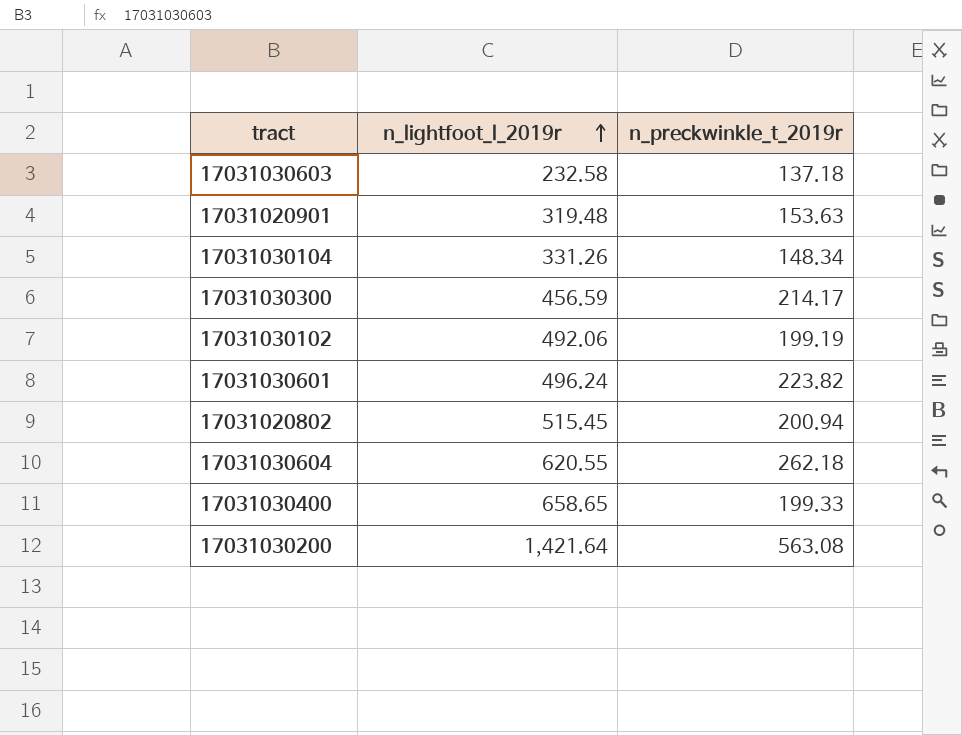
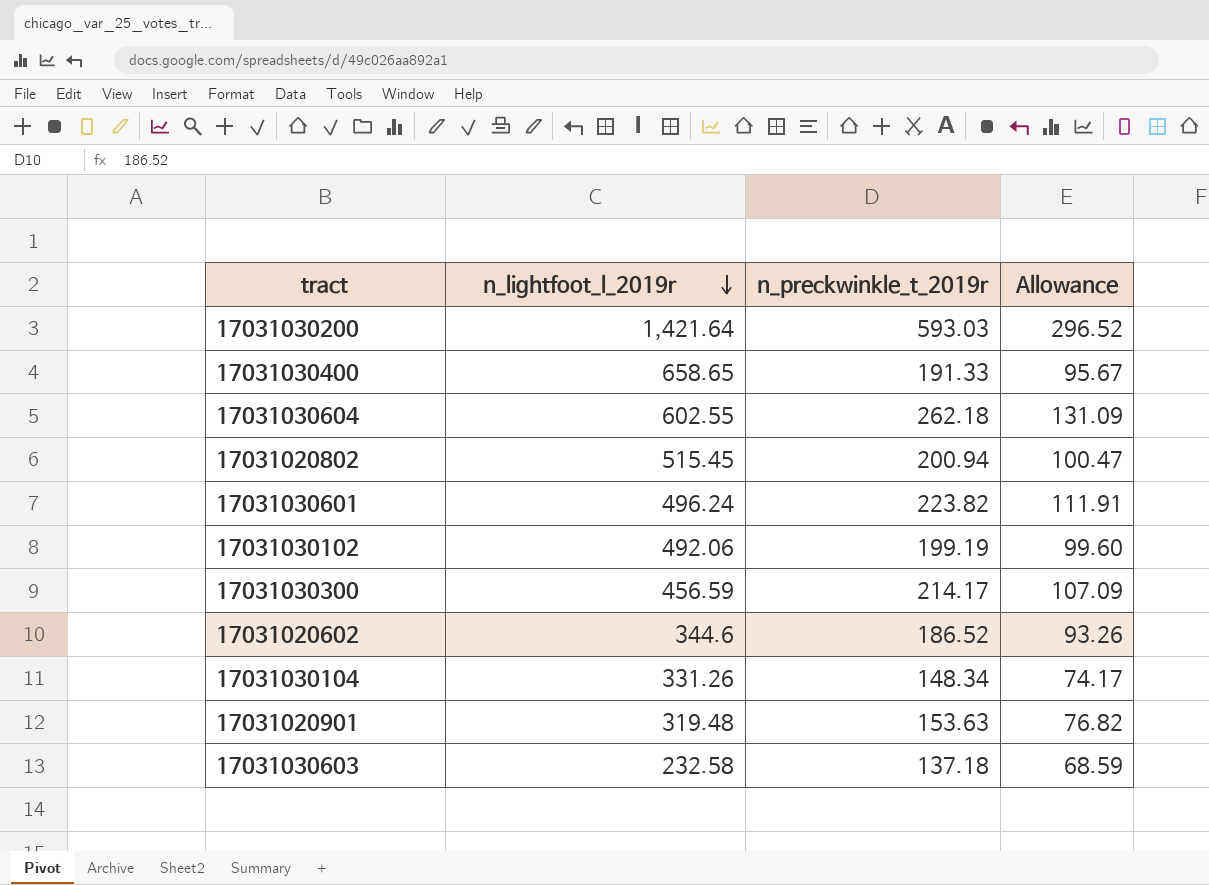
row order: n_lightfoot_l_2019r ascending -> n_lightfoot_l_2019r descending
column Allowance | formula: none -> [n_preckwinkle_t_2019r] * 0.5
17031030200 | n_preckwinkle_t_2019r: 563.08 -> 593.03
17031030400 | n_preckwinkle_t_2019r: 199.33 -> 191.33
17031030604 | n_lightfoot_l_2019r: 620.55 -> 602.55
row 17031020602: none -> 344.6 | 186.52 | 93.26

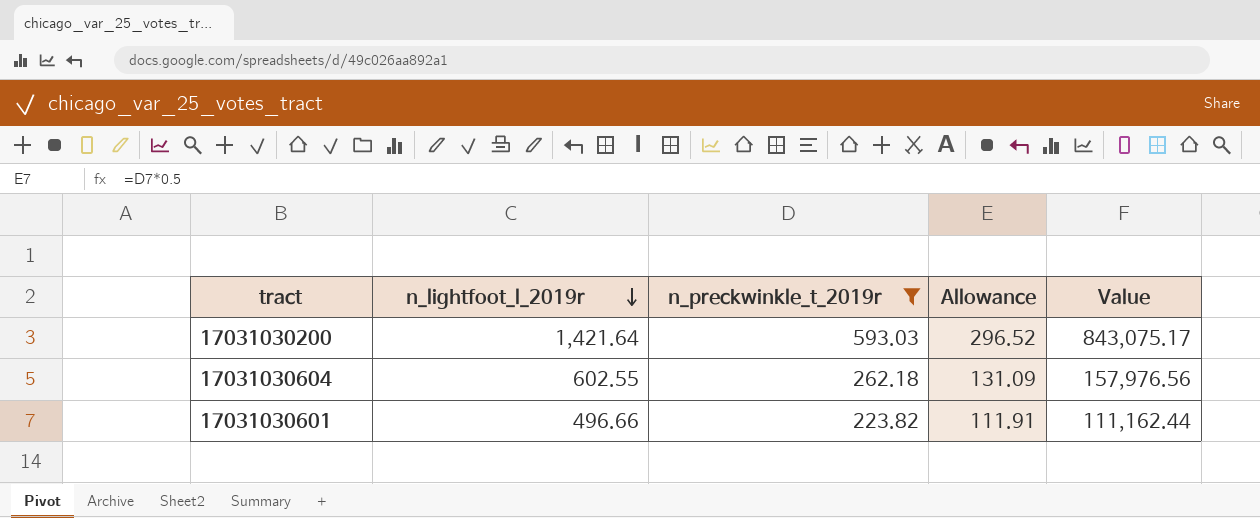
filter: none -> n_preckwinkle_t_2019r >= 223.82
column Value | formula: none -> [n_lightfoot_l_2019r] * [n_preckwinkle_t_2019r]
17031030601 | n_lightfoot_l_2019r: 496.24 -> 496.66

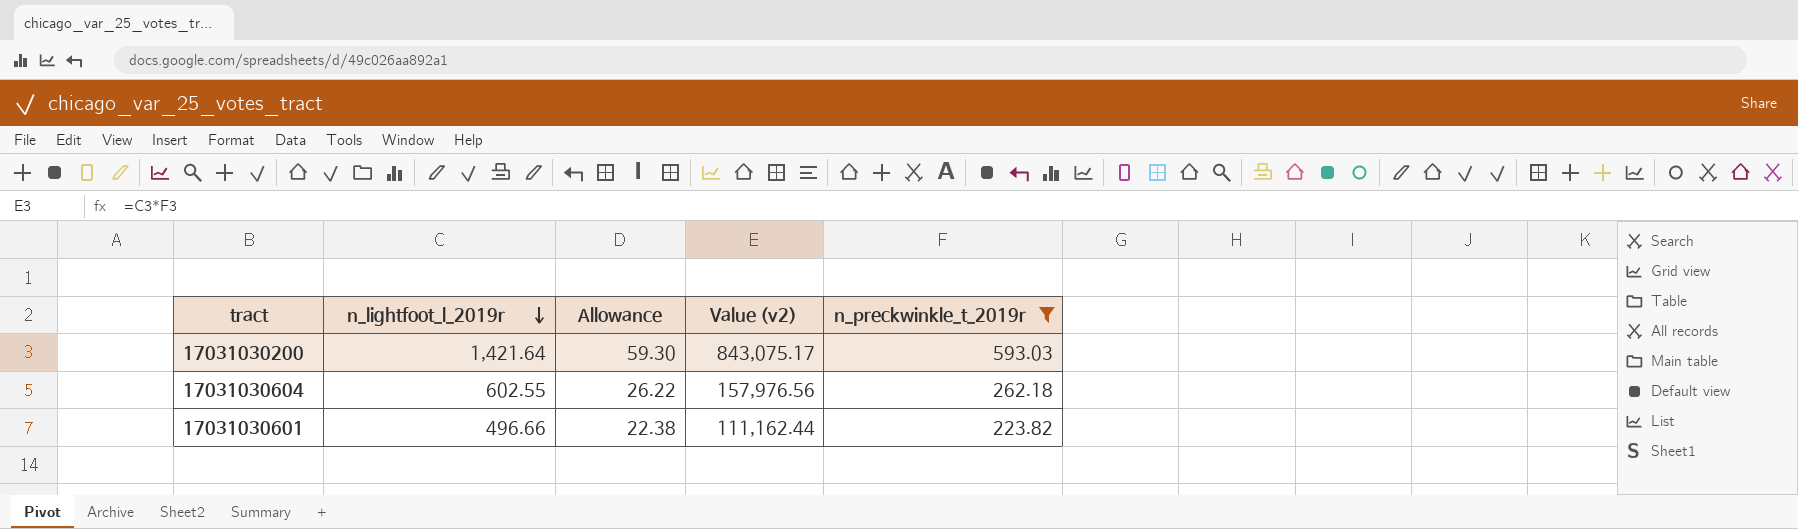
column Allowance | formula: [n_preckwinkle_t_2019r] * 0.5 -> [n_preckwinkle_t_2019r] * 0.1
column name: Value -> Value (v2)
column n_preckwinkle_t_2019r | position: 3 -> 5

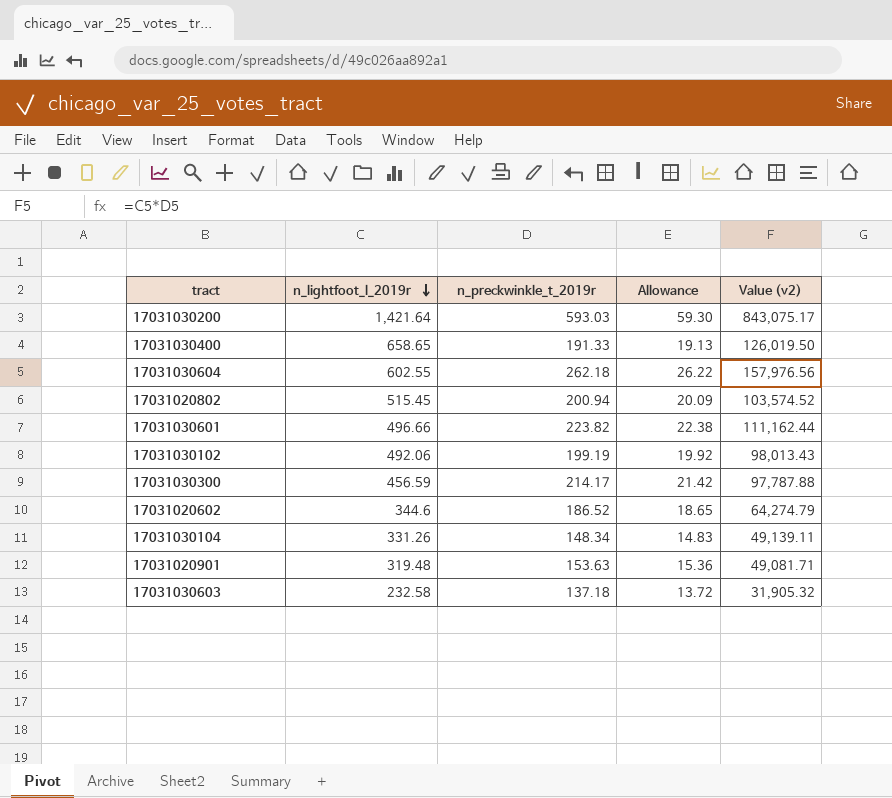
filter: n_preckwinkle_t_2019r >= 223.82 -> none
column n_preckwinkle_t_2019r | position: 5 -> 3

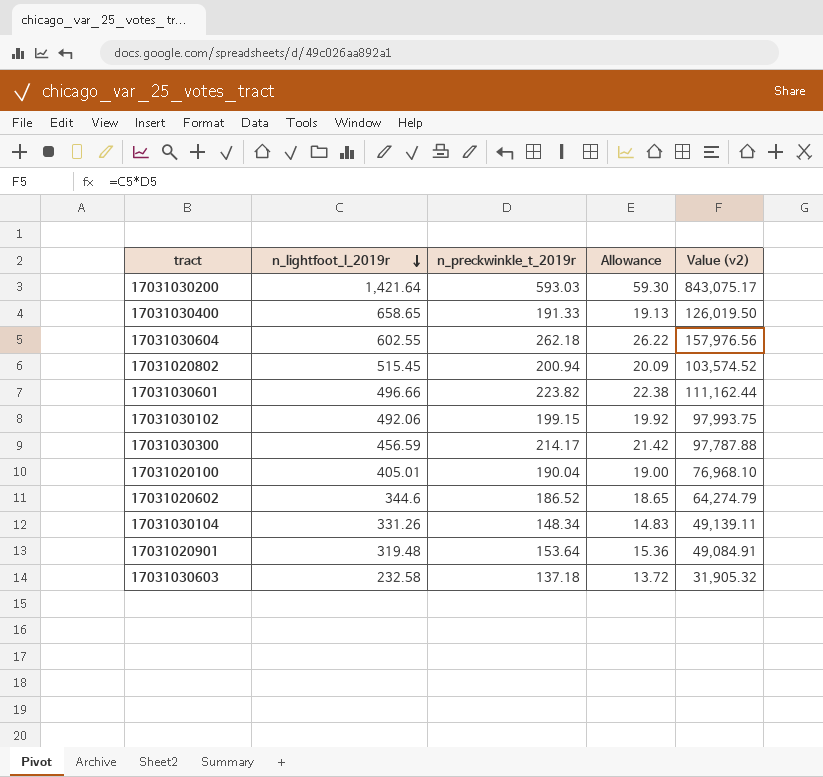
17031030102 | n_preckwinkle_t_2019r: 199.19 -> 199.15
17031030102 | Value (v2): 98,013.43 -> 97,993.75
row 17031020100: none -> 405.01 | 190.04 | 19.00 | 76,968.10
17031020901 | n_preckwinkle_t_2019r: 153.63 -> 153.64
17031020901 | Value (v2): 49,081.71 -> 49,084.91

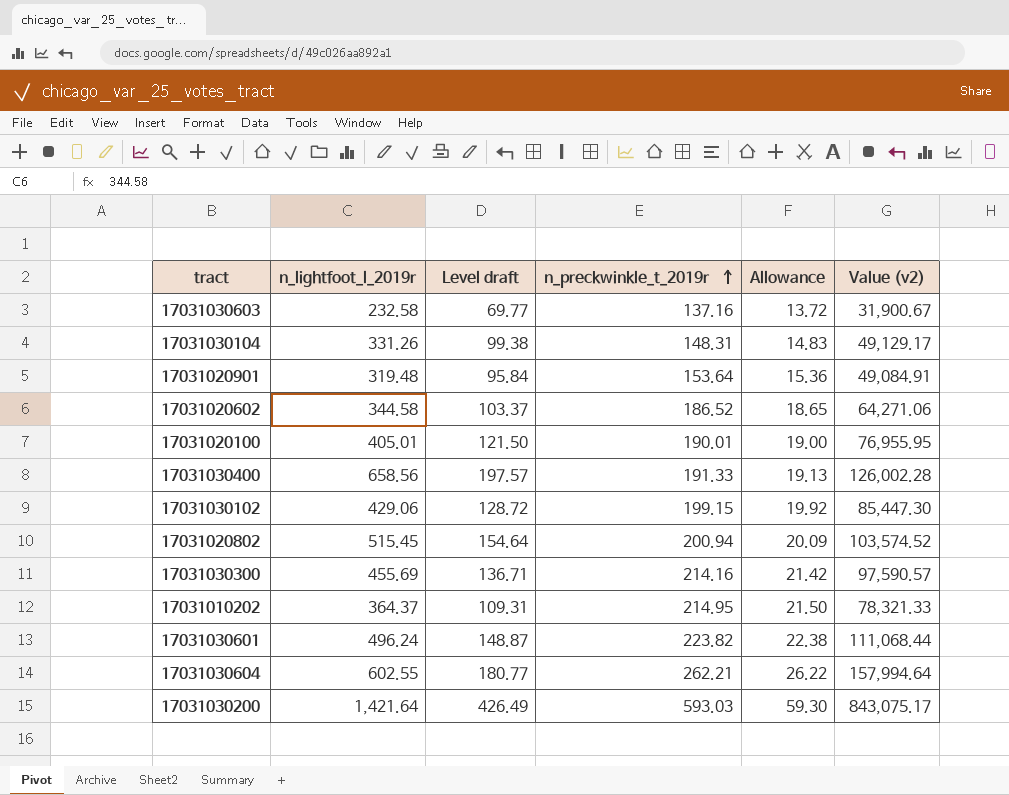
row order: n_lightfoot_l_2019r descending -> n_preckwinkle_t_2019r ascending
column Level draft | formula: none -> [n_lightfoot_l_2019r] * 0.3
17031030603 | n_preckwinkle_t_2019r: 137.18 -> 137.16
17031030603 | Value (v2): 31,905.32 -> 31,900.67
17031030104 | n_preckwinkle_t_2019r: 148.34 -> 148.31
17031030104 | Value (v2): 49,139.11 -> 49,129.17
17031020602 | n_lightfoot_l_2019r: 344.6 -> 344.58
17031020602 | Value (v2): 64,274.79 -> 64,271.06
17031020100 | n_preckwinkle_t_2019r: 190.04 -> 190.01
17031020100 | Value (v2): 76,968.10 -> 76,955.95
17031030400 | n_lightfoot_l_2019r: 658.65 -> 658.56
17031030400 | Value (v2): 126,019.50 -> 126,002.28
17031030102 | n_lightfoot_l_2019r: 492.06 -> 429.06
17031030102 | Value (v2): 97,993.75 -> 85,447.30
17031030300 | n_lightfoot_l_2019r: 456.59 -> 455.69
17031030300 | n_preckwinkle_t_2019r: 214.17 -> 214.16
17031030300 | Value (v2): 97,787.88 -> 97,590.57
row 17031010202: none -> 364.37 | 109.31 | 214.95 | 21.50 | 78,321.33
17031030601 | n_lightfoot_l_2019r: 496.66 -> 496.24
17031030601 | Value (v2): 111,162.44 -> 111,068.44
17031030604 | n_preckwinkle_t_2019r: 262.18 -> 262.21
17031030604 | Value (v2): 157,976.56 -> 157,994.64

